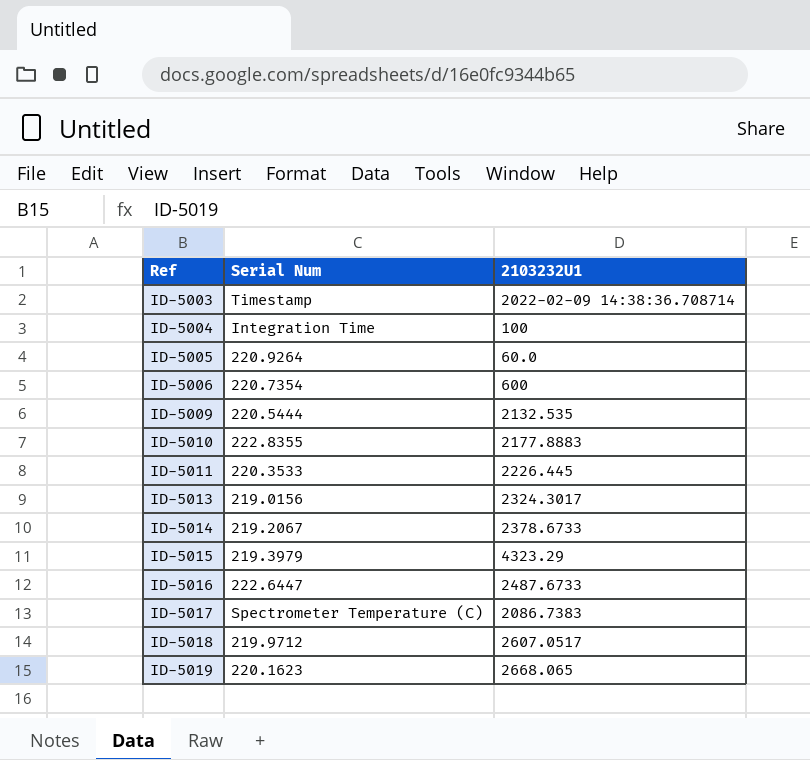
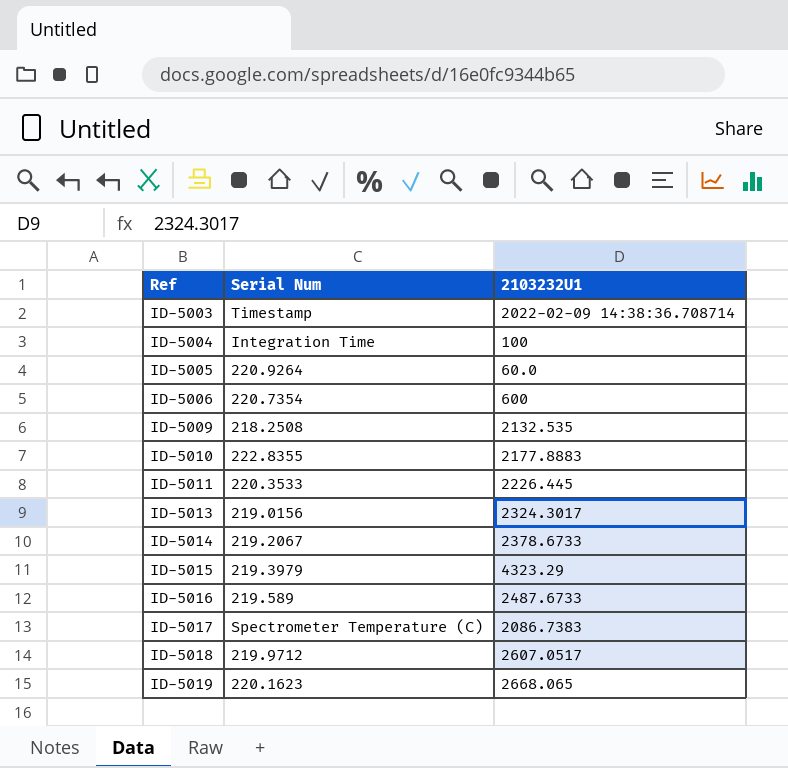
ID-5009 | Serial Num: 220.5444 -> 218.2508
ID-5016 | Serial Num: 222.6447 -> 219.589

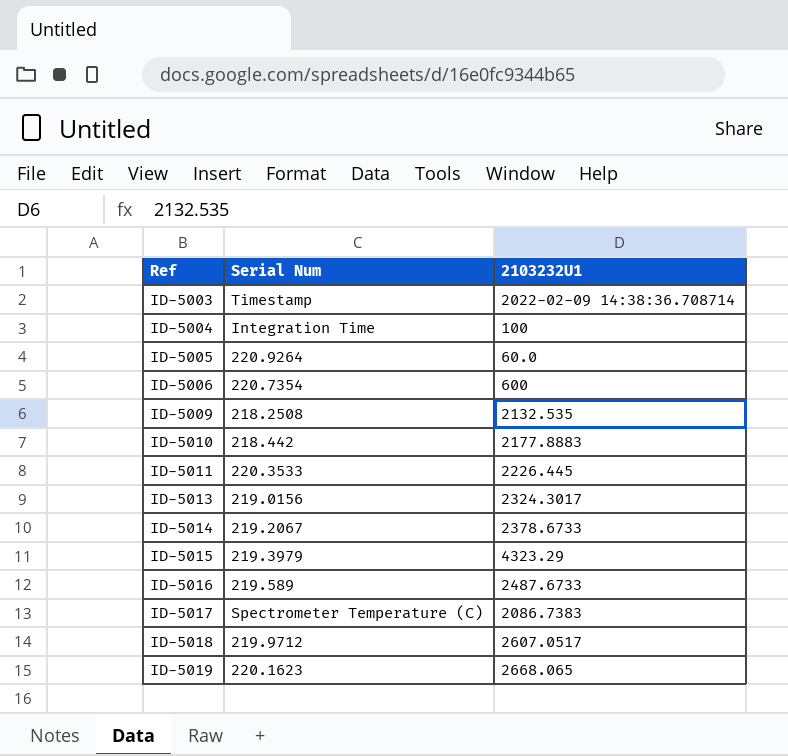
ID-5010 | Serial Num: 222.8355 -> 218.442

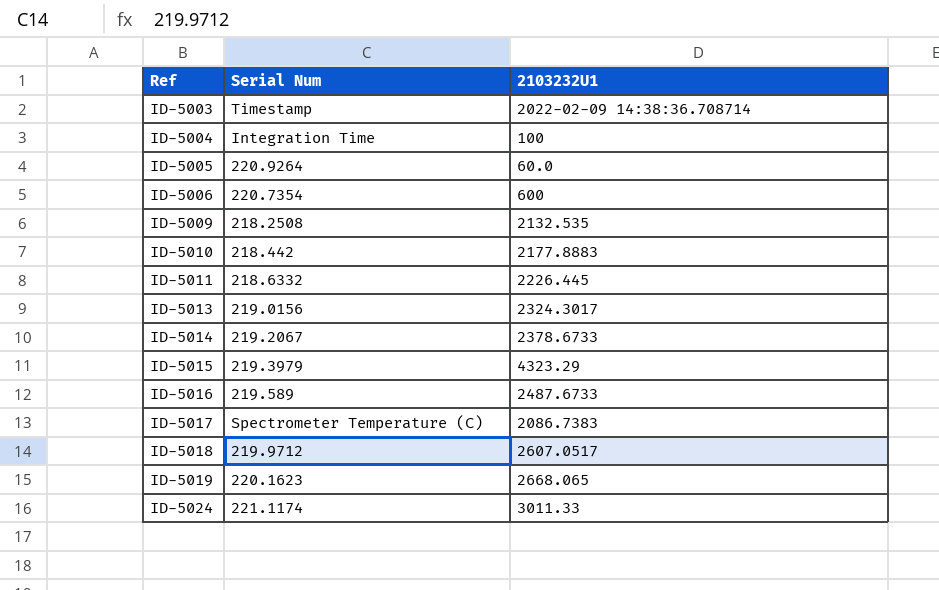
ID-5011 | Serial Num: 220.3533 -> 218.6332
row ID-5024: none -> 221.1174 | 3011.33

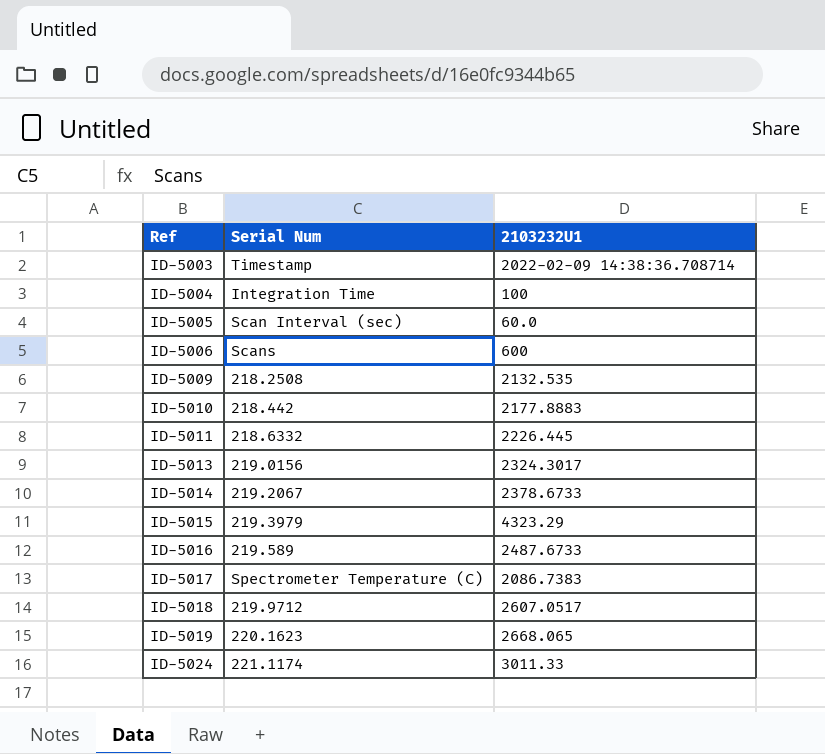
ID-5005 | Serial Num: 220.9264 -> Scan Interval (sec)
ID-5006 | Serial Num: 220.7354 -> Scans

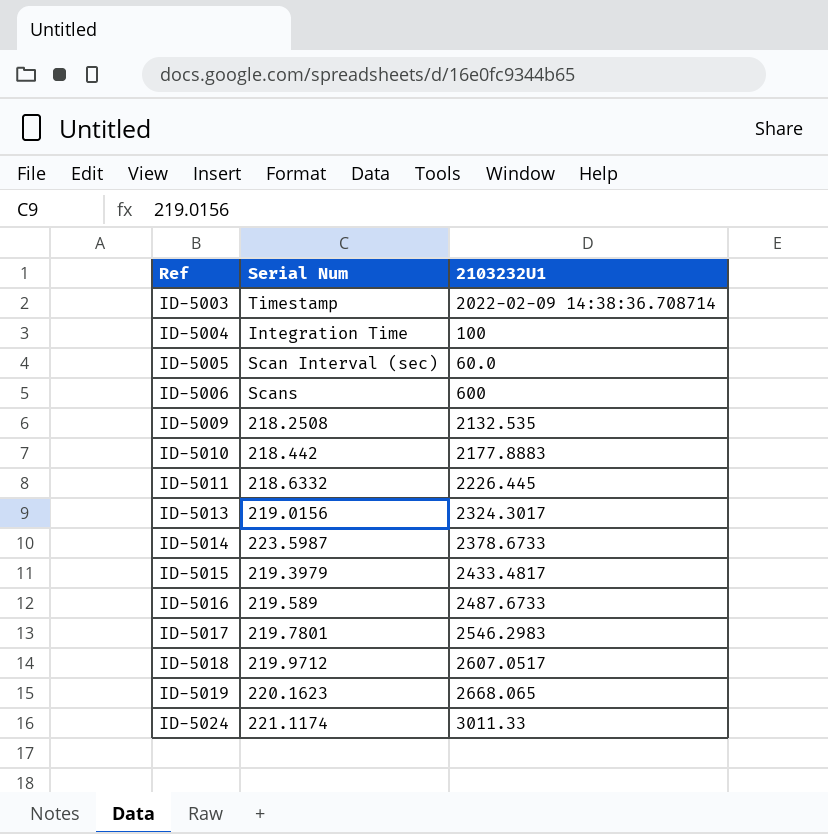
ID-5014 | Serial Num: 219.2067 -> 223.5987
ID-5015 | 2103232U1: 4323.29 -> 2433.4817
ID-5017 | Serial Num: Spectrometer Temperature (C) -> 219.7801
ID-5017 | 2103232U1: 2086.7383 -> 2546.2983

